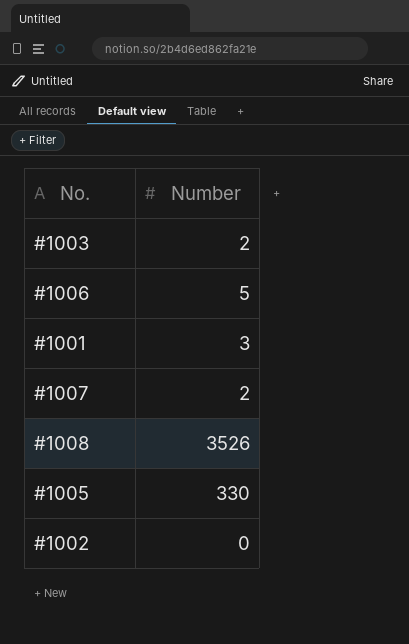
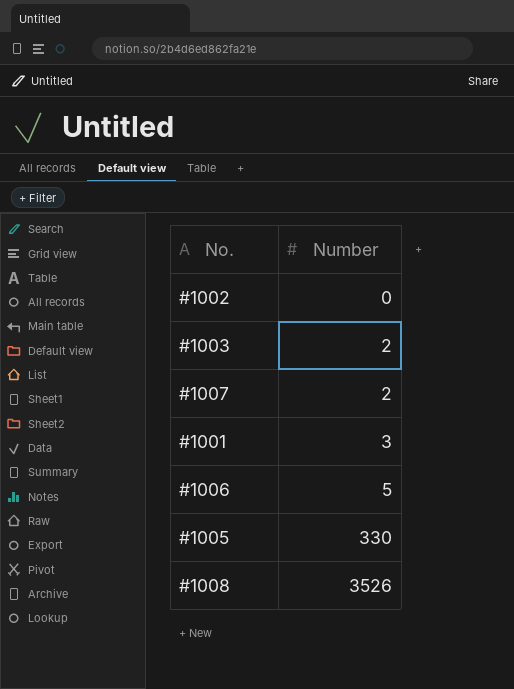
row order: none -> Number ascending

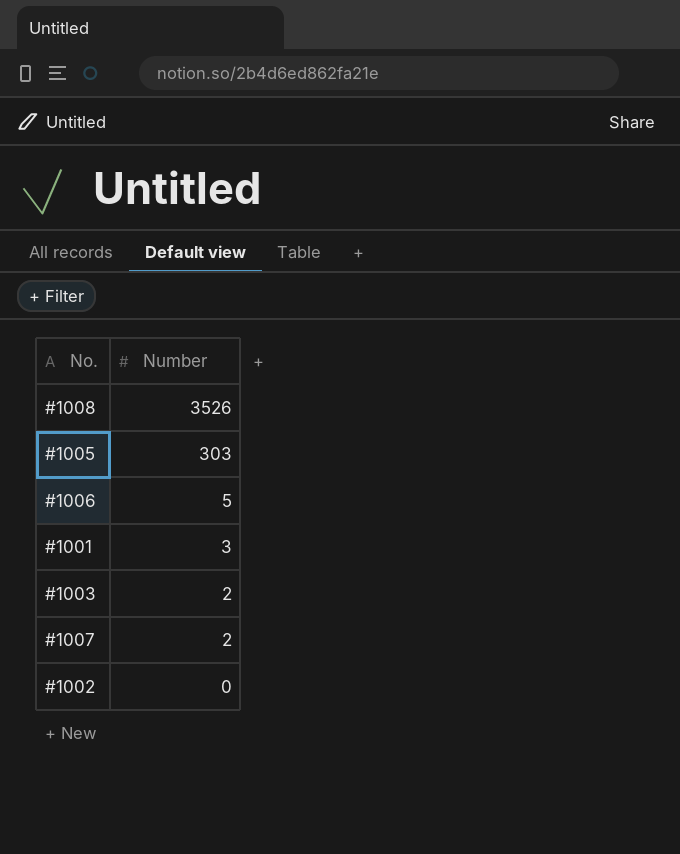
row order: Number ascending -> Number descending
#1005 | Number: 330 -> 303

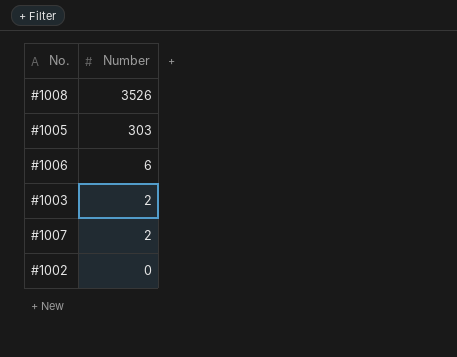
row #1001: 3 -> none
#1006 | Number: 5 -> 6

